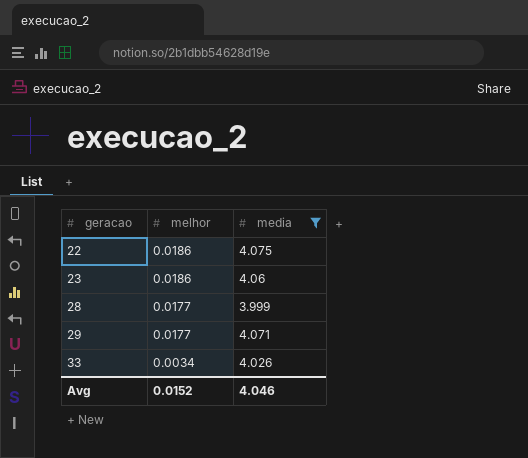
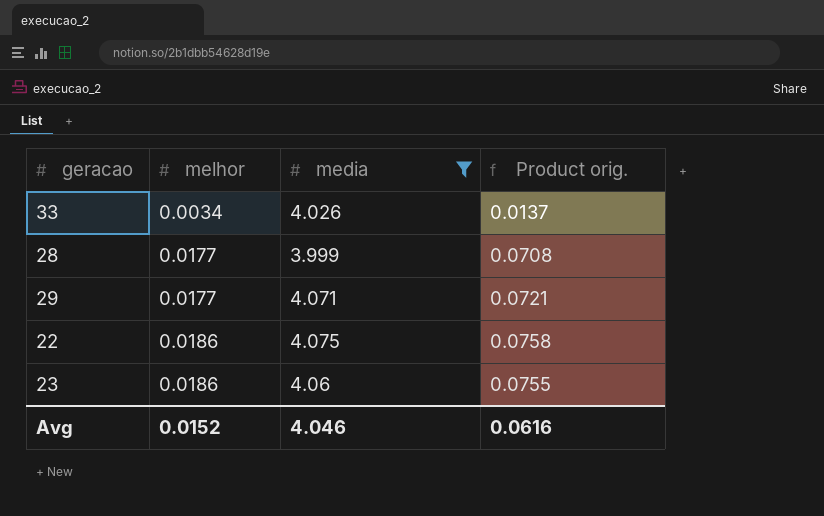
row order: geracao ascending -> melhor ascending
column Product orig. | formula: none -> [melhor] * [media]

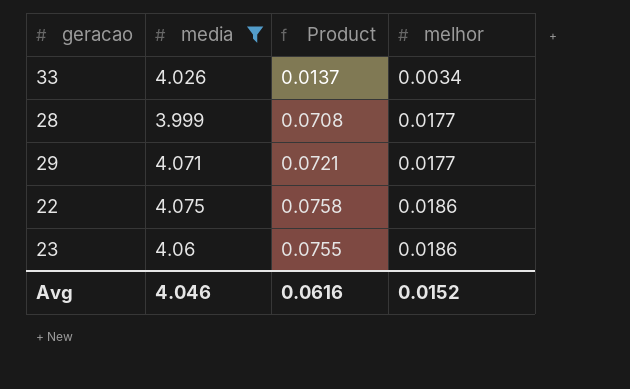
column name: Product orig. -> Product
column melhor | position: 2 -> 4

